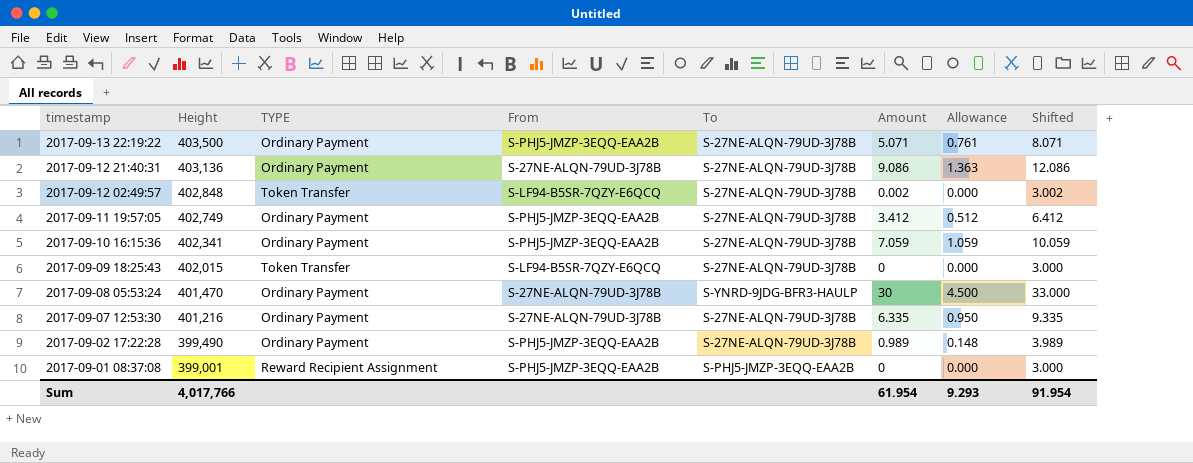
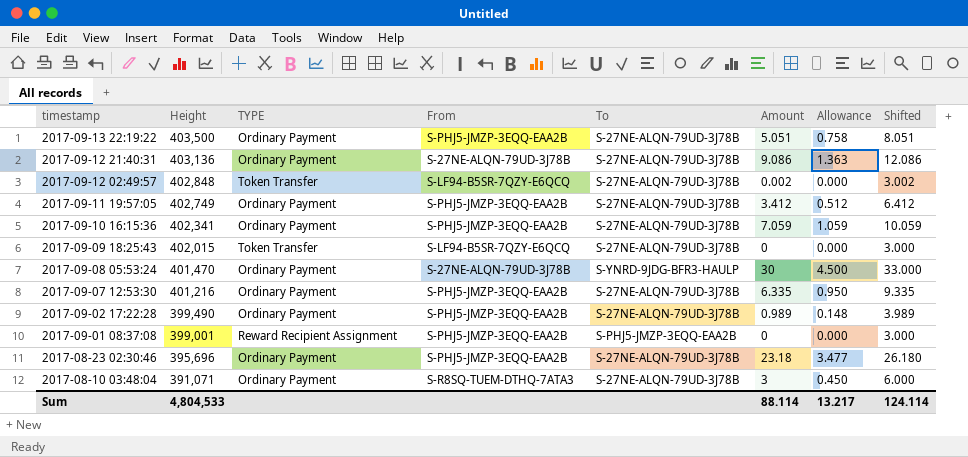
2017-09-13 22:19:22 | Amount: 5.071 -> 5.051
2017-09-13 22:19:22 | Allowance: 0.761 -> 0.758
2017-09-13 22:19:22 | Shifted: 8.071 -> 8.051
2017-09-07 12:53:30 | From: S-27NE-ALQN-79UD-3J78B -> S-PHJ5-JMZP-3EQQ-EAA2B
row 2017-08-23 02:30:46: none -> 395,696 | Ordinary Payment | S-PHJ5-JMZP-3EQQ-EAA2B | S-27NE-ALQN-79UD-3J78B | 23.18 | 3.477 | 26.180
row 2017-08-10 03:48:04: none -> 391,071 | Ordinary Payment | S-R8SQ-TUEM-DTHQ-7ATA3 | S-27NE-ALQN-79UD-3J78B | 3 | 0.450 | 6.000
Sum | Height: 4,017,766 -> 4,804,533
Sum | Amount: 61.954 -> 88.114
Sum | Allowance: 9.293 -> 13.217
Sum | Shifted: 91.954 -> 124.114

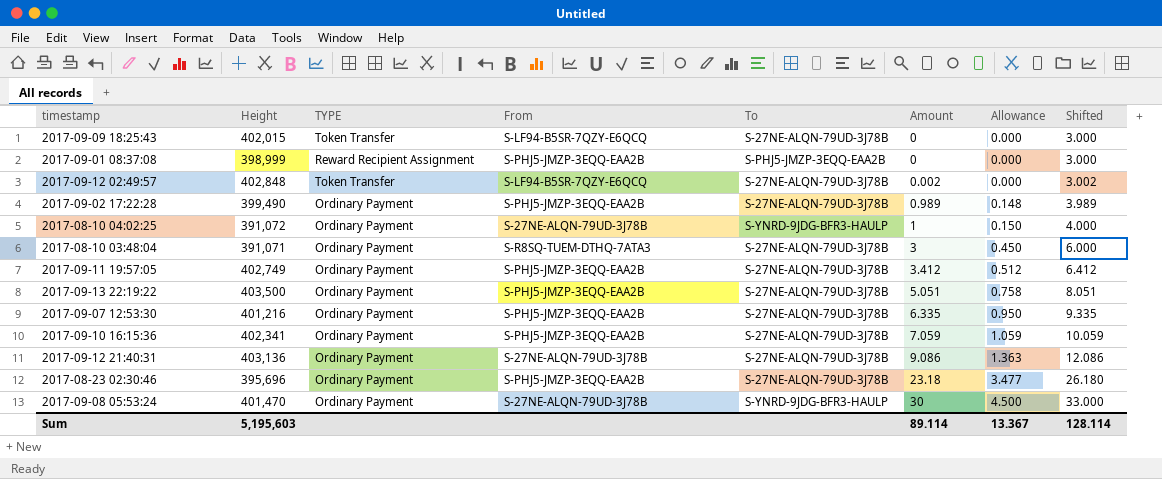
row order: timestamp descending -> Amount ascending
2017-09-01 08:37:08 | Height: 399,001 -> 398,999
row 2017-08-10 04:02:25: none -> 391,072 | Ordinary Payment | S-27NE-ALQN-79UD-3J78B | S-YNRD-9JDG-BFR3-HAULP | 1 | 0.150 | 4.000
Sum | Height: 4,804,533 -> 5,195,603
Sum | Amount: 88.114 -> 89.114
Sum | Allowance: 13.217 -> 13.367
Sum | Shifted: 124.114 -> 128.114

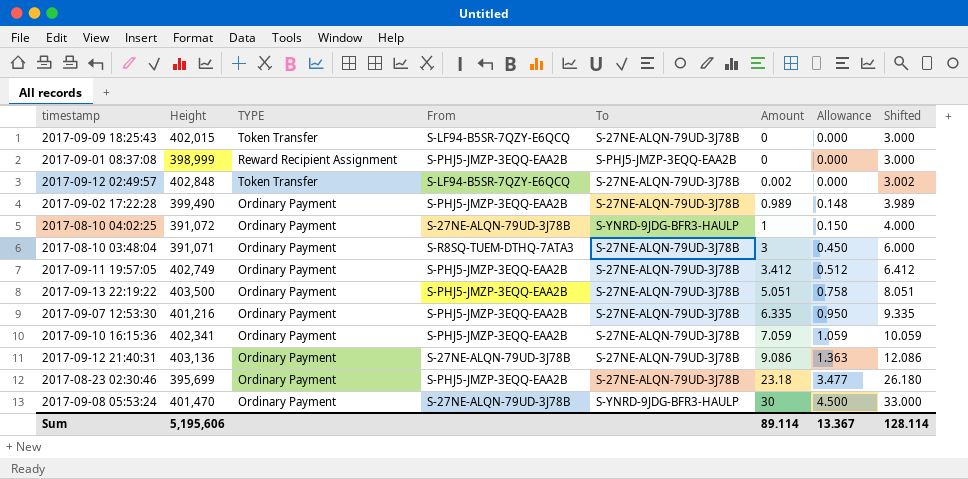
2017-08-23 02:30:46 | Height: 395,696 -> 395,699
Sum | Height: 5,195,603 -> 5,195,606

